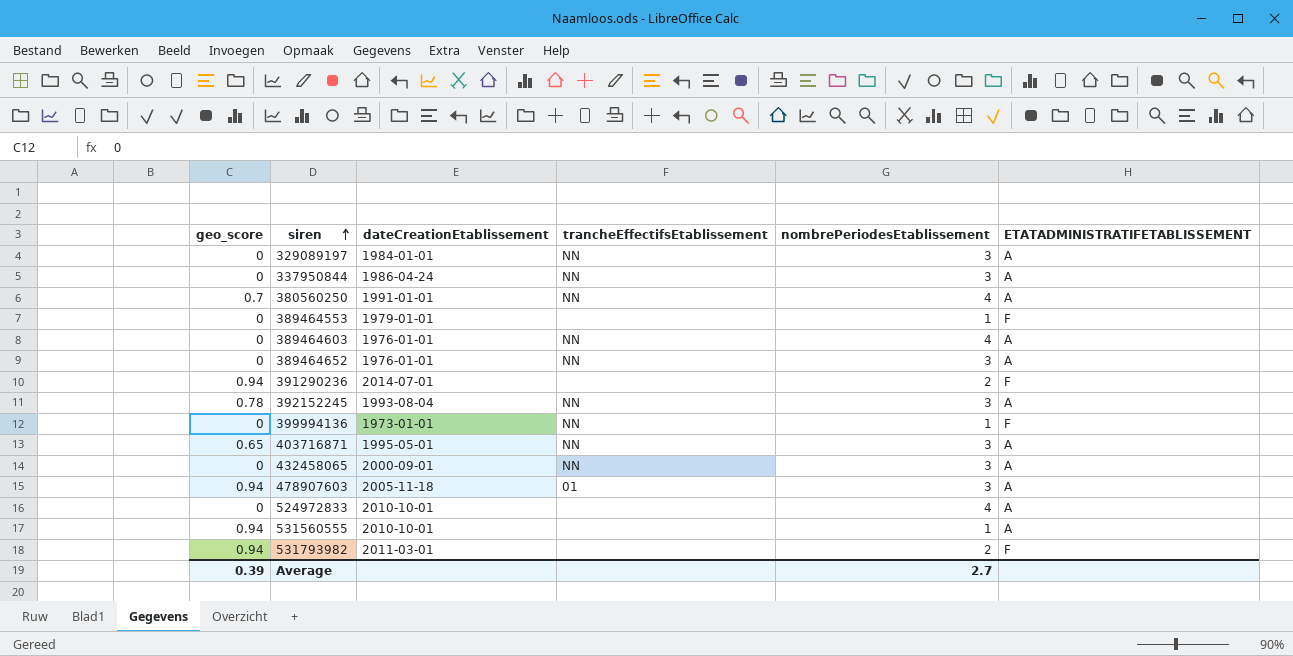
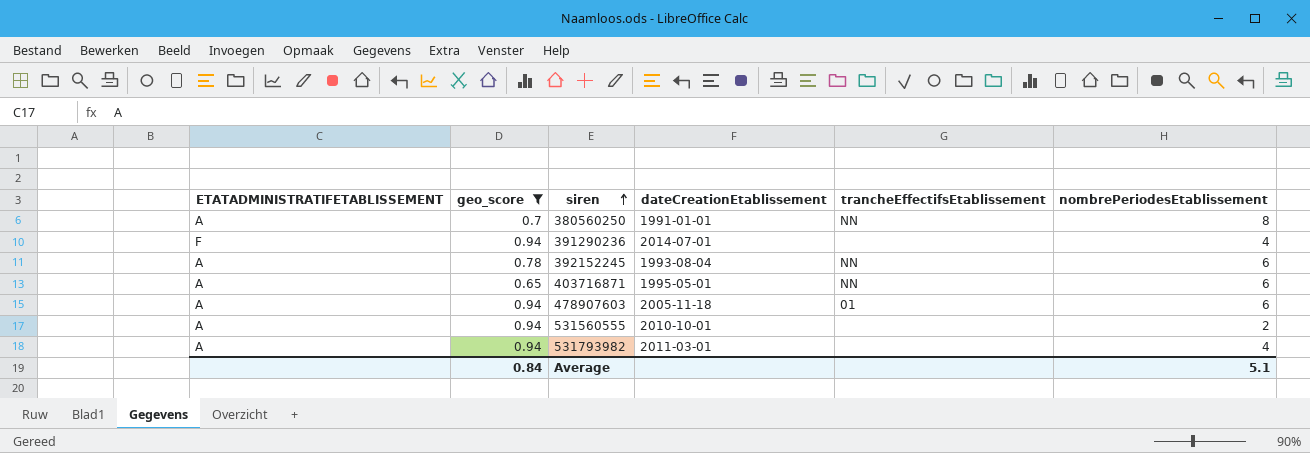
filter: none -> geo_score != 0
column ETATADMINISTRATIFETABLISSEMENT | position: 6 -> 1
380560250 | nombrePeriodesEtablissement: 4 -> 8
391290236 | nombrePeriodesEtablissement: 2 -> 4
392152245 | nombrePeriodesEtablissement: 3 -> 6
403716871 | nombrePeriodesEtablissement: 3 -> 6
478907603 | nombrePeriodesEtablissement: 3 -> 6
531560555 | nombrePeriodesEtablissement: 1 -> 2
531793982 | ETATADMINISTRATIFETABLISSEMENT: F -> A
531793982 | nombrePeriodesEtablissement: 2 -> 4
Average | geo_score: 0.39 -> 0.84
Average | nombrePeriodesEtablissement: 2.7 -> 5.1

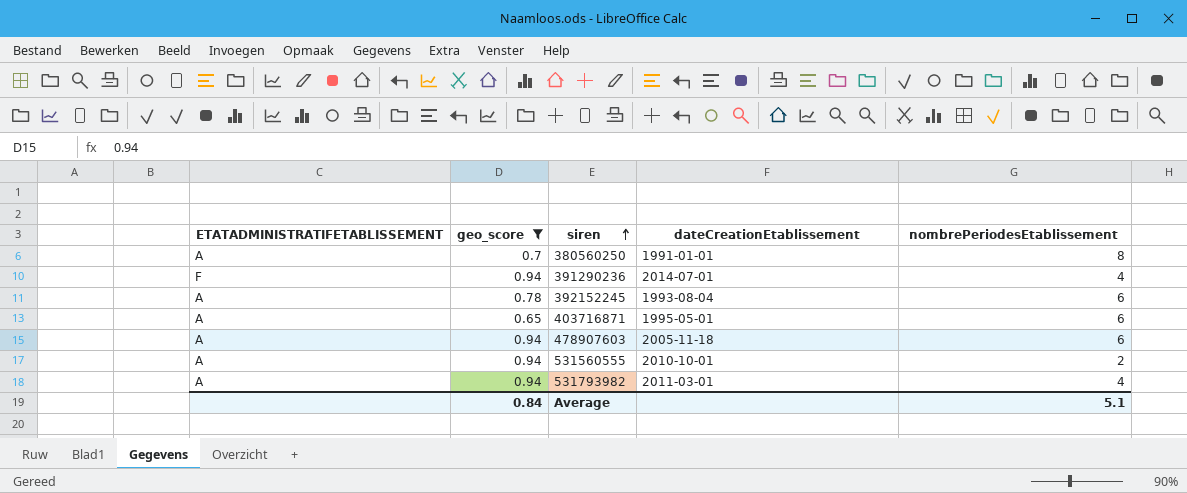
column trancheEffectifsEtablissement | position: 5 -> none

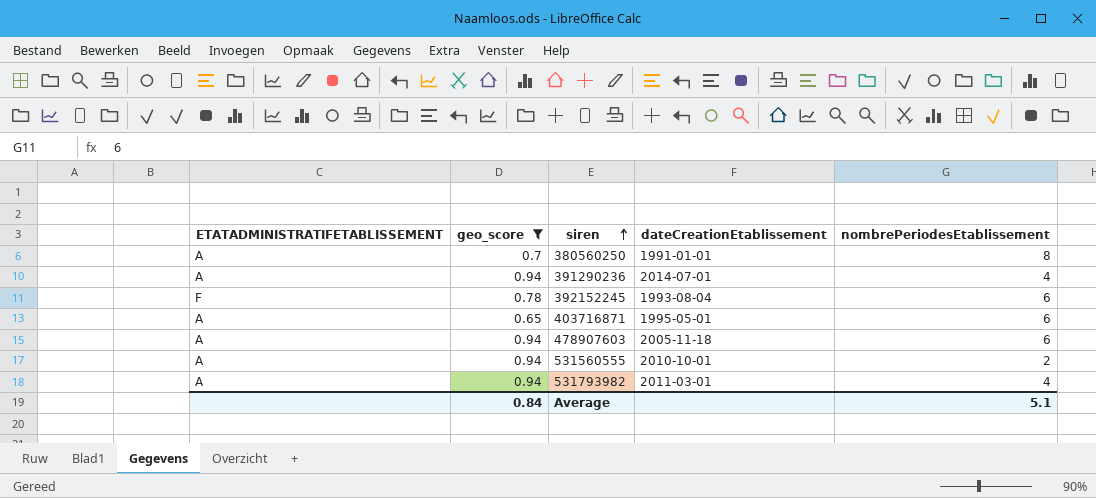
391290236 | ETATADMINISTRATIFETABLISSEMENT: F -> A
392152245 | ETATADMINISTRATIFETABLISSEMENT: A -> F

